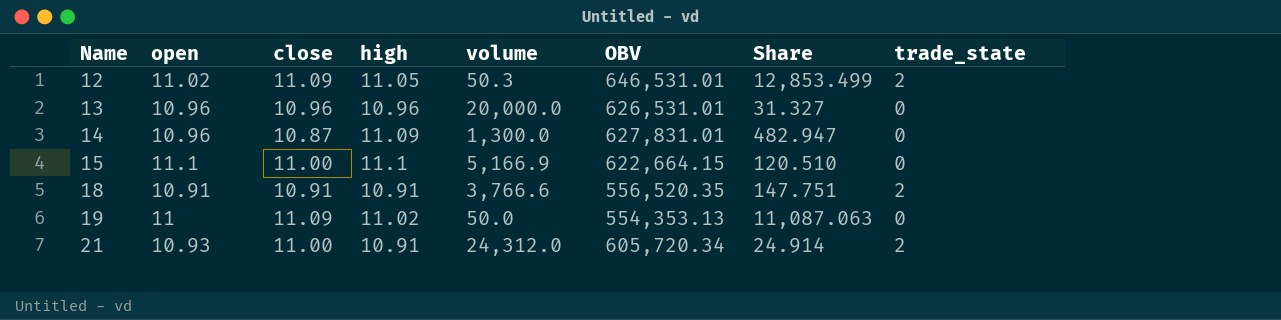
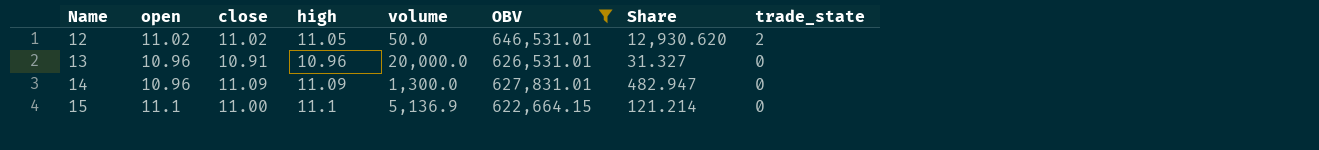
filter: none -> OBV >= 622,664.15
12 | close: 11.09 -> 11.02
12 | volume: 50.3 -> 50.0
12 | Share: 12,853.499 -> 12,930.620
13 | close: 10.96 -> 10.91
14 | close: 10.87 -> 11.09
15 | volume: 5,166.9 -> 5,136.9
15 | Share: 120.510 -> 121.214

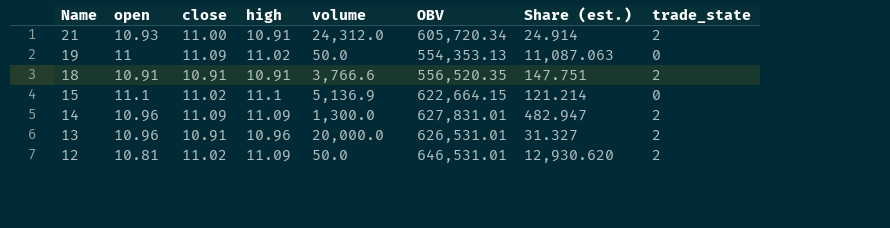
filter: OBV >= 622,664.15 -> none
row order: Name ascending -> Name descending
column name: Share -> Share (est.)
15 | close: 11.00 -> 11.02
14 | trade_state: 0 -> 2
13 | trade_state: 0 -> 2
12 | open: 11.02 -> 10.81
12 | high: 11.05 -> 11.09

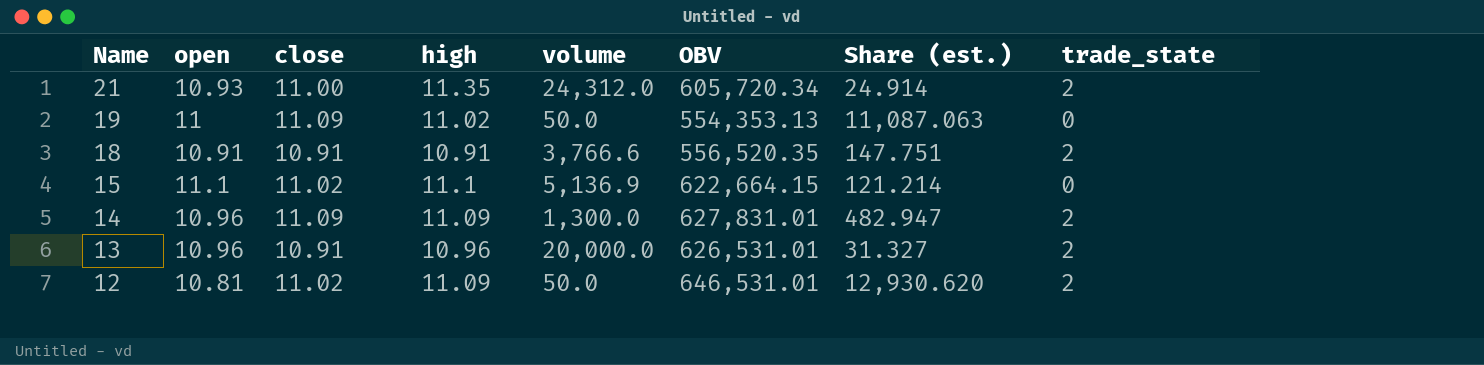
21 | high: 10.91 -> 11.35

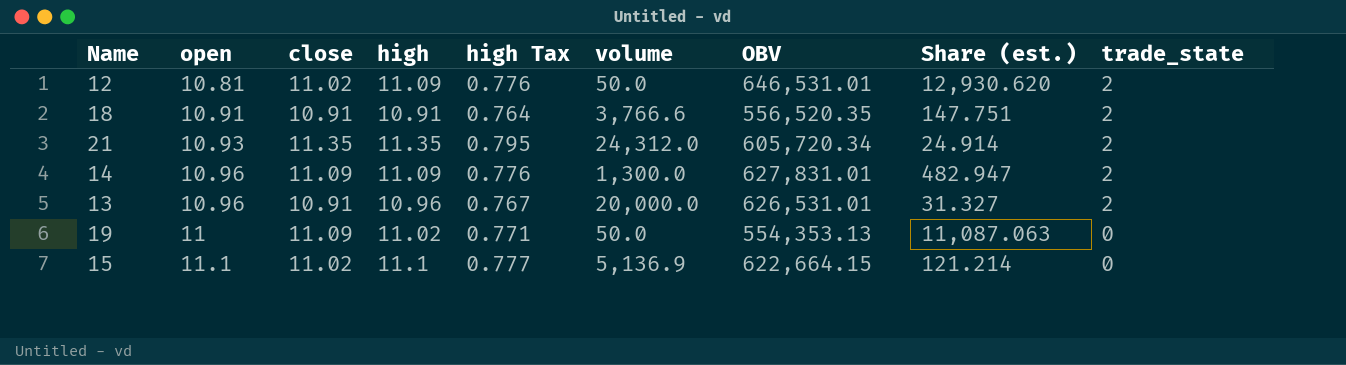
row order: Name descending -> open ascending
column high Tax | formula: none -> [high] * 0.07
21 | close: 11.00 -> 11.35

